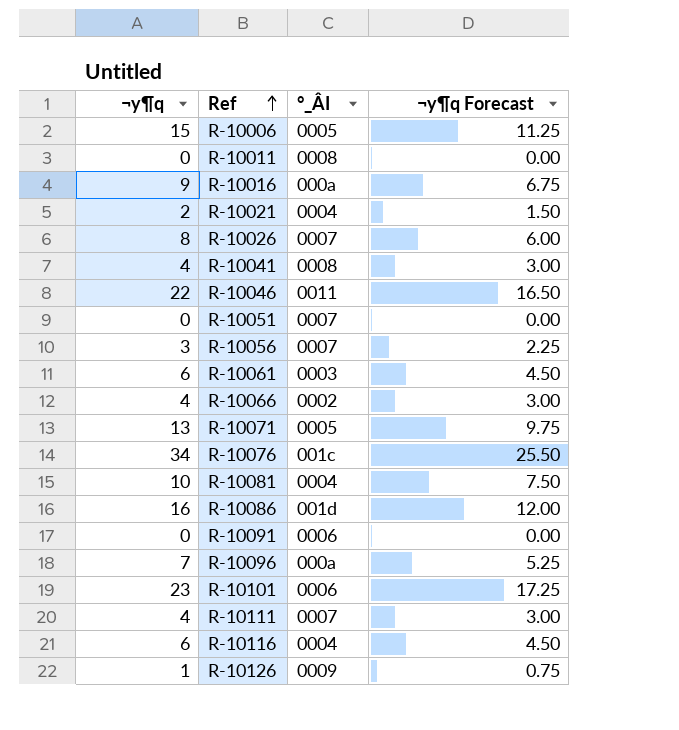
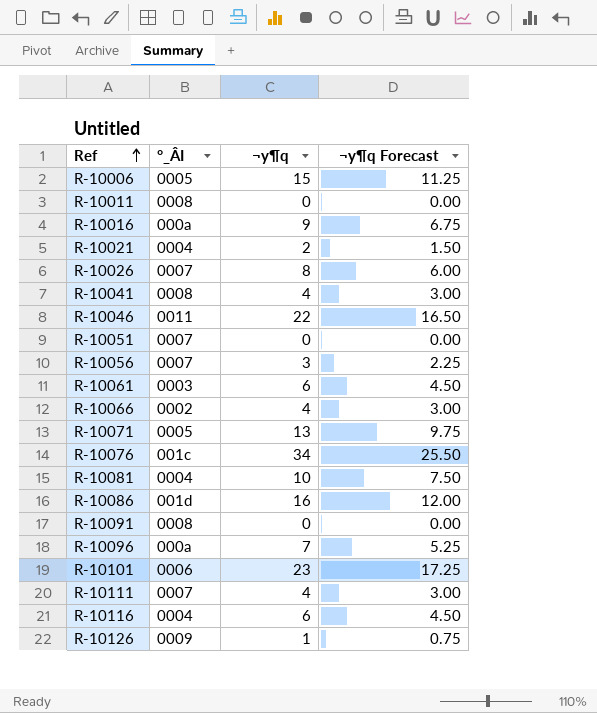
column ¬y¶q | position: 1 -> 3
R-10091 | °_ÂI: 0006 -> 0008

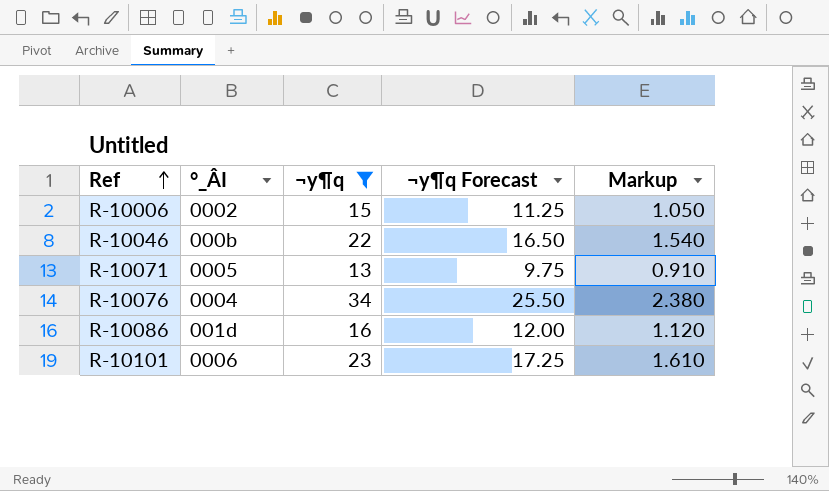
filter: none -> ¬y¶q >= 13
column Markup | formula: none -> [¬y¶q] * 0.07
R-10006 | °_ÂI: 0005 -> 0002
R-10046 | °_ÂI: 0011 -> 000b
R-10076 | °_ÂI: 001c -> 0004

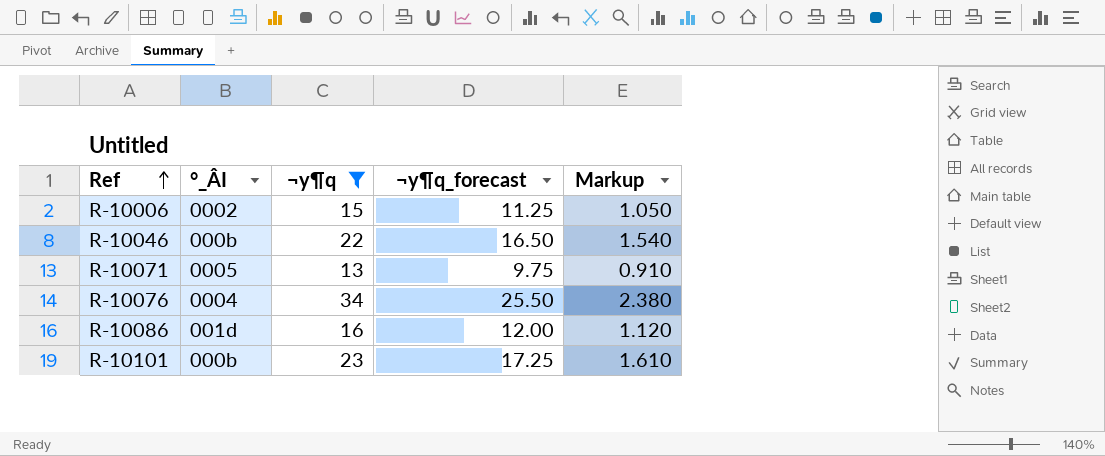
column name: ¬y¶q Forecast -> ¬y¶q_forecast
R-10101 | °_ÂI: 0006 -> 000b

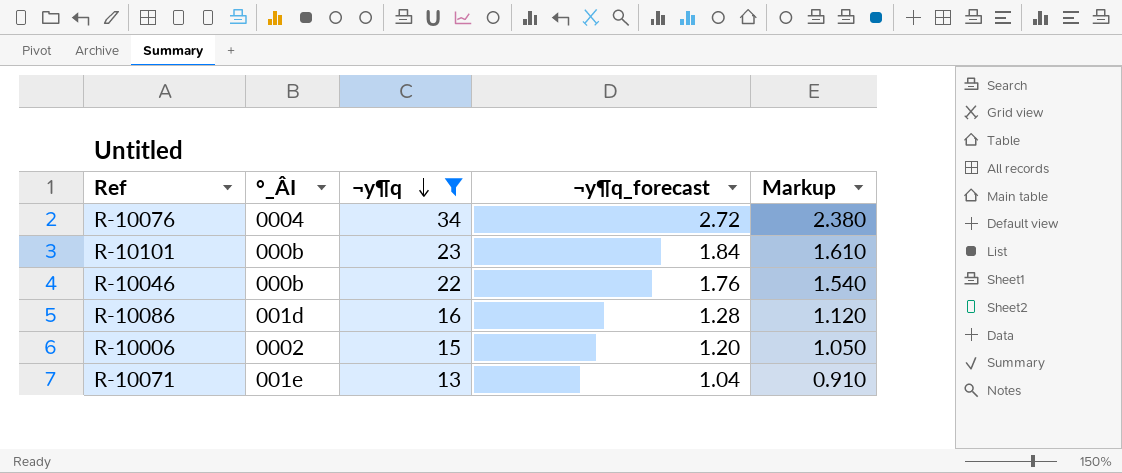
row order: Ref ascending -> ¬y¶q descending
column ¬y¶q_forecast | formula: [¬y¶q] * 0.75 -> [¬y¶q] * 0.08
R-10071 | °_ÂI: 0005 -> 001e

